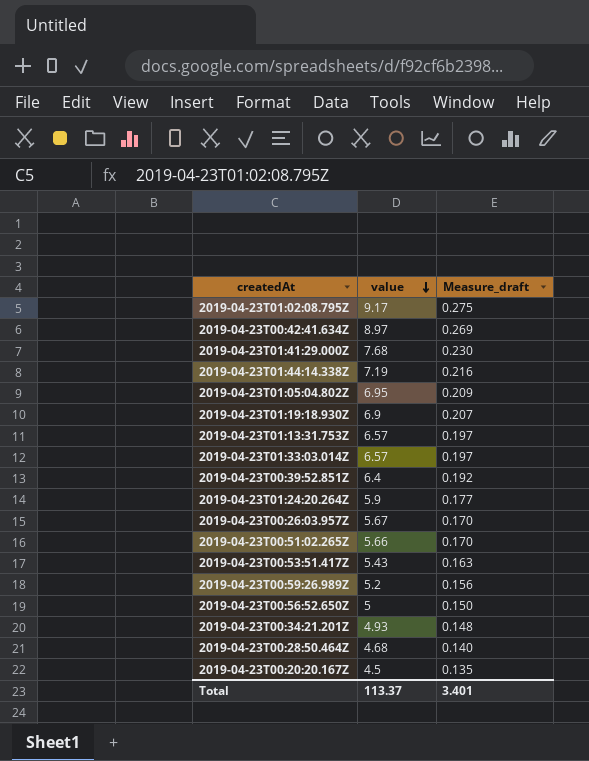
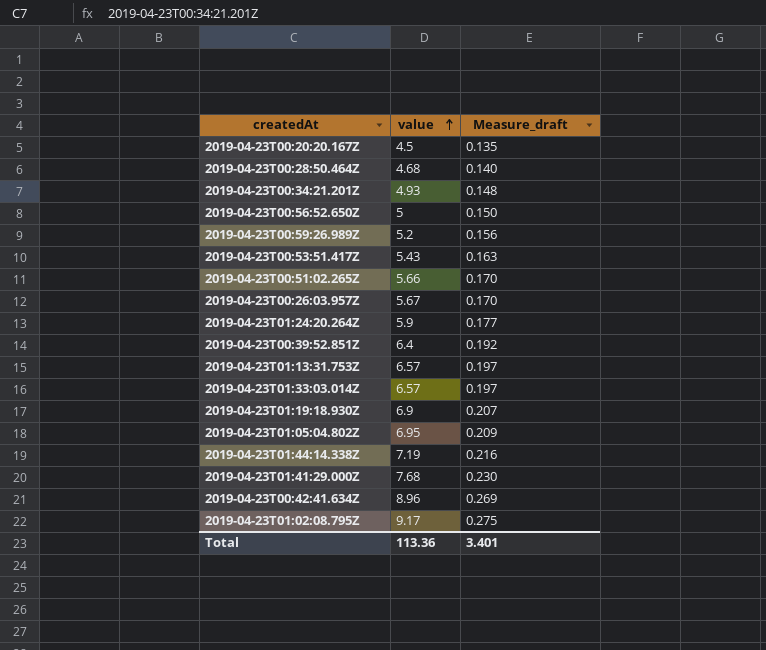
row order: value descending -> value ascending
2019-04-23T00:42:41.634Z | value: 8.97 -> 8.96
Total | value: 113.37 -> 113.36

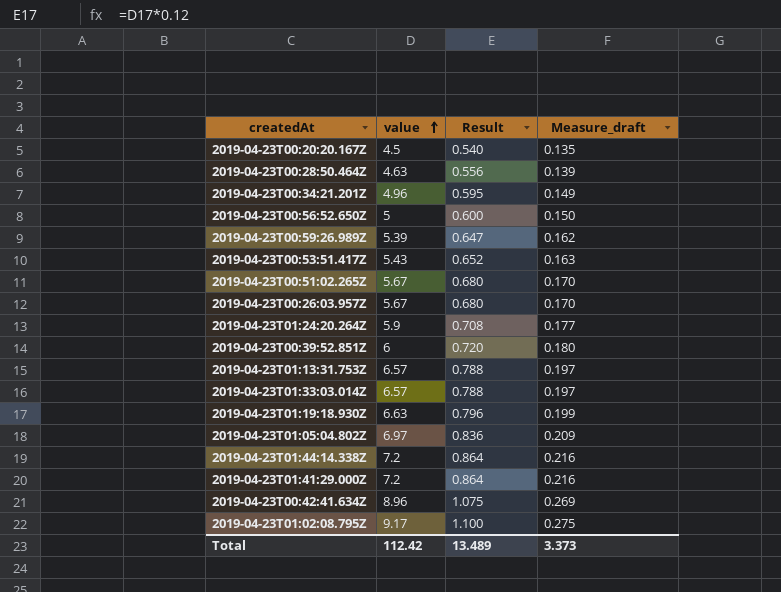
column Result | formula: none -> [value] * 0.12
2019-04-23T00:28:50.464Z | value: 4.68 -> 4.63
2019-04-23T00:28:50.464Z | Measure_draft: 0.140 -> 0.139
2019-04-23T00:34:21.201Z | value: 4.93 -> 4.96
2019-04-23T00:34:21.201Z | Measure_draft: 0.148 -> 0.149
2019-04-23T00:59:26.989Z | value: 5.2 -> 5.39
2019-04-23T00:59:26.989Z | Measure_draft: 0.156 -> 0.162
2019-04-23T00:51:02.265Z | value: 5.66 -> 5.67
2019-04-23T00:39:52.851Z | value: 6.4 -> 6
2019-04-23T00:39:52.851Z | Measure_draft: 0.192 -> 0.180
2019-04-23T01:19:18.930Z | value: 6.9 -> 6.63
2019-04-23T01:19:18.930Z | Measure_draft: 0.207 -> 0.199
2019-04-23T01:05:04.802Z | value: 6.95 -> 6.97
2019-04-23T01:44:14.338Z | value: 7.19 -> 7.2
2019-04-23T01:41:29.000Z | value: 7.68 -> 7.2
2019-04-23T01:41:29.000Z | Measure_draft: 0.230 -> 0.216
Total | value: 113.36 -> 112.42
Total | Measure_draft: 3.401 -> 3.373

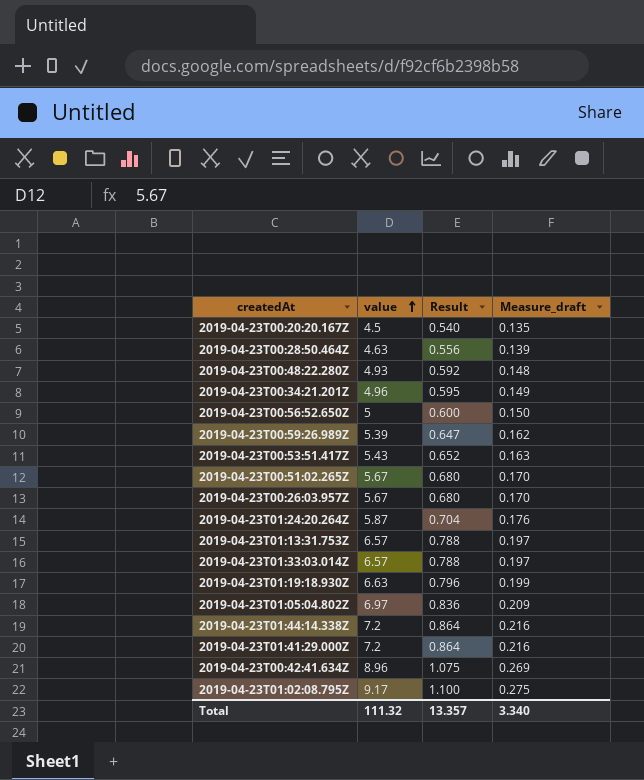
row 2019-04-23T00:39:52.851Z: 6 | 0.720 | 0.180 -> none
row 2019-04-23T00:48:22.280Z: none -> 4.93 | 0.592 | 0.148
2019-04-23T01:24:20.264Z | value: 5.9 -> 5.87
2019-04-23T01:24:20.264Z | Result: 0.708 -> 0.704
2019-04-23T01:24:20.264Z | Measure_draft: 0.177 -> 0.176
Total | value: 112.42 -> 111.32
Total | Result: 13.489 -> 13.357
Total | Measure_draft: 3.373 -> 3.340

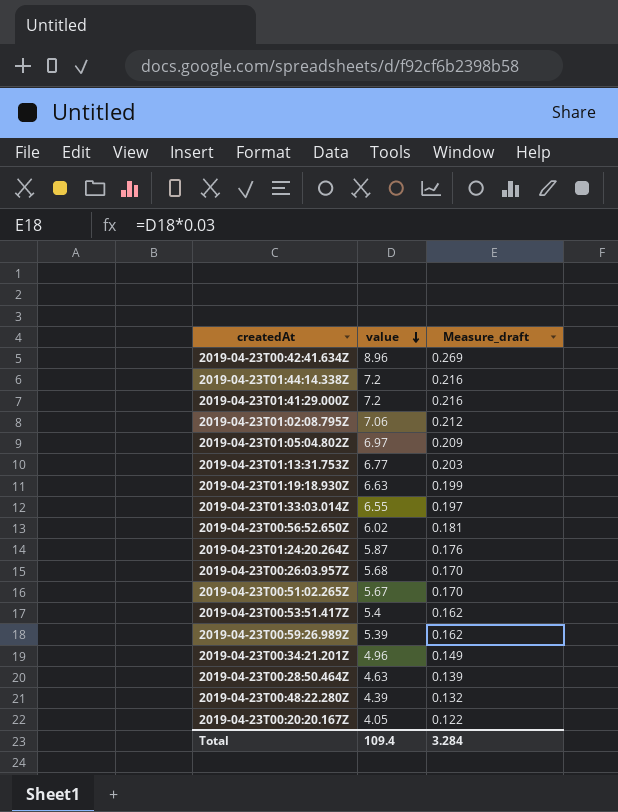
row order: value ascending -> value descending
column Result | formula: [value] * 0.12 -> none
2019-04-23T01:02:08.795Z | value: 9.17 -> 7.06
2019-04-23T01:02:08.795Z | Measure_draft: 0.275 -> 0.212
2019-04-23T01:13:31.753Z | value: 6.57 -> 6.77
2019-04-23T01:13:31.753Z | Measure_draft: 0.197 -> 0.203
2019-04-23T01:33:03.014Z | value: 6.57 -> 6.55
2019-04-23T00:56:52.650Z | value: 5 -> 6.02
2019-04-23T00:56:52.650Z | Measure_draft: 0.150 -> 0.181
2019-04-23T00:26:03.957Z | value: 5.67 -> 5.68
2019-04-23T00:53:51.417Z | value: 5.43 -> 5.4
2019-04-23T00:53:51.417Z | Measure_draft: 0.163 -> 0.162
2019-04-23T00:48:22.280Z | value: 4.93 -> 4.39
2019-04-23T00:48:22.280Z | Measure_draft: 0.148 -> 0.132
2019-04-23T00:20:20.167Z | value: 4.5 -> 4.05
2019-04-23T00:20:20.167Z | Measure_draft: 0.135 -> 0.122
Total | value: 111.32 -> 109.4
Total | Measure_draft: 3.340 -> 3.284

